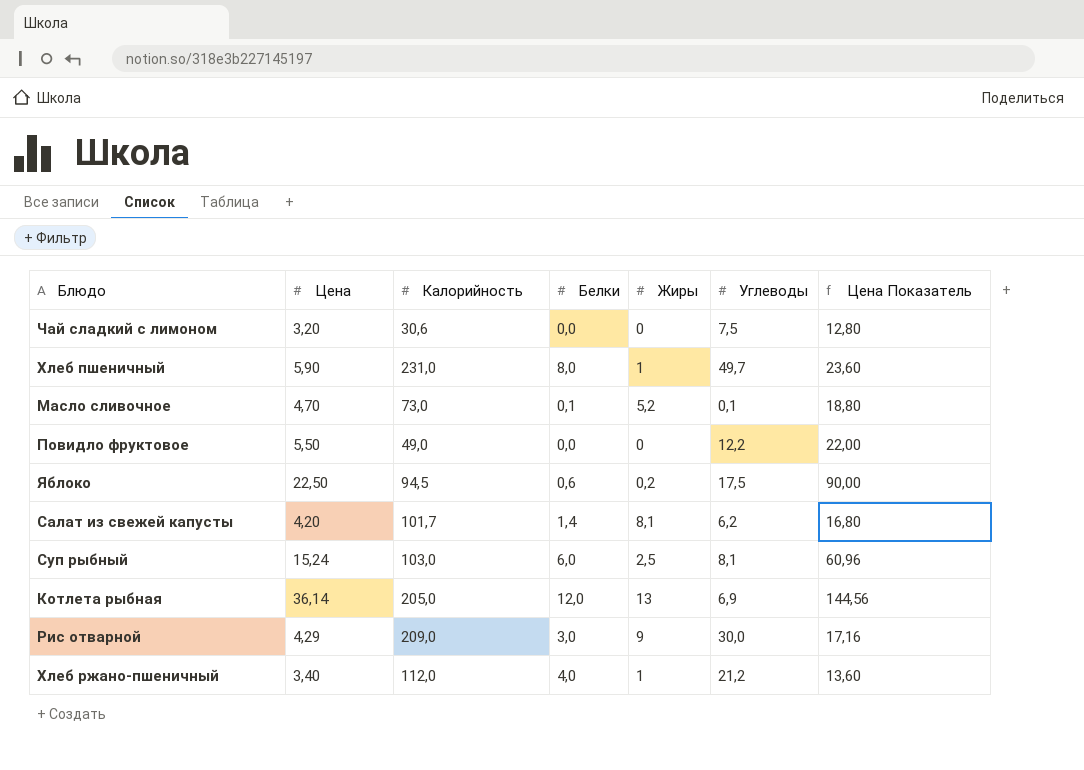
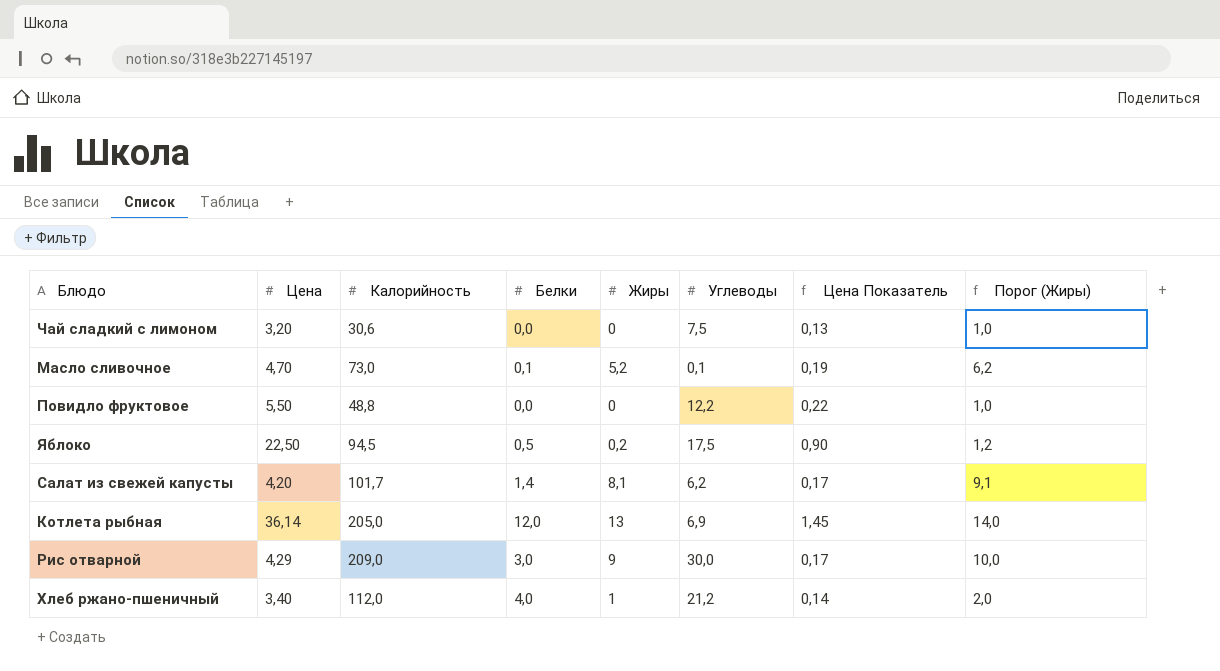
column Цена Показатель | formula: [Цена] * 4 -> [Цена] * 0,04
column Порог (Жиры) | formula: none -> [Жиры] + 1
row Хлеб пшеничный: 5,90 | 231,0 | 8,0 | 1 | 49,7 | 23,60 -> none
row Суп рыбный: 15,24 | 103,0 | 6,0 | 2,5 | 8,1 | 60,96 -> none
Повидло фруктовое | Калорийность: 49,0 -> 48,8
Яблоко | Белки: 0,6 -> 0,5

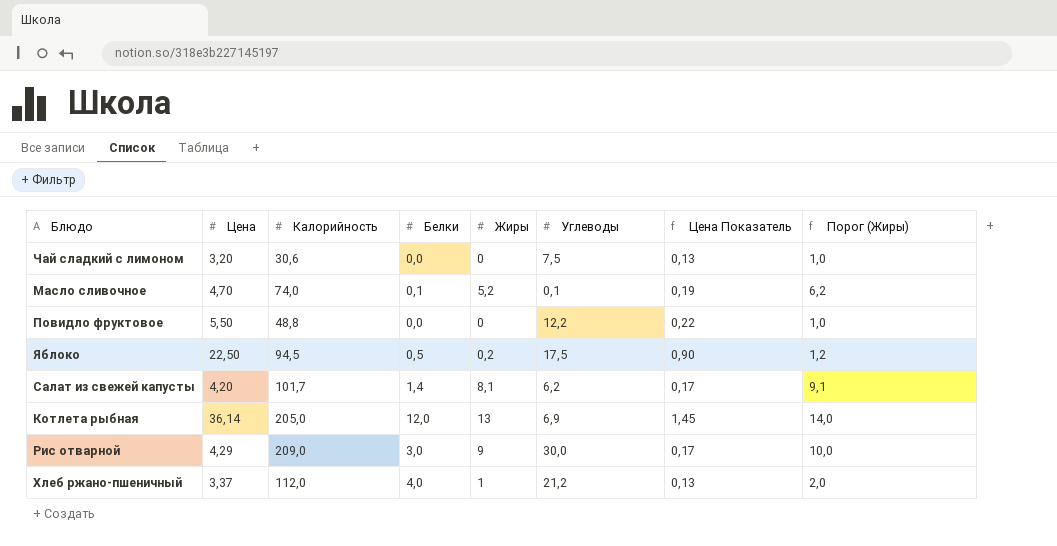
Масло сливочное | Калорийность: 73,0 -> 74,0
Хлеб ржано-пшеничный | Цена: 3,40 -> 3,37
Хлеб ржано-пшеничный | Цена Показатель: 0,14 -> 0,13

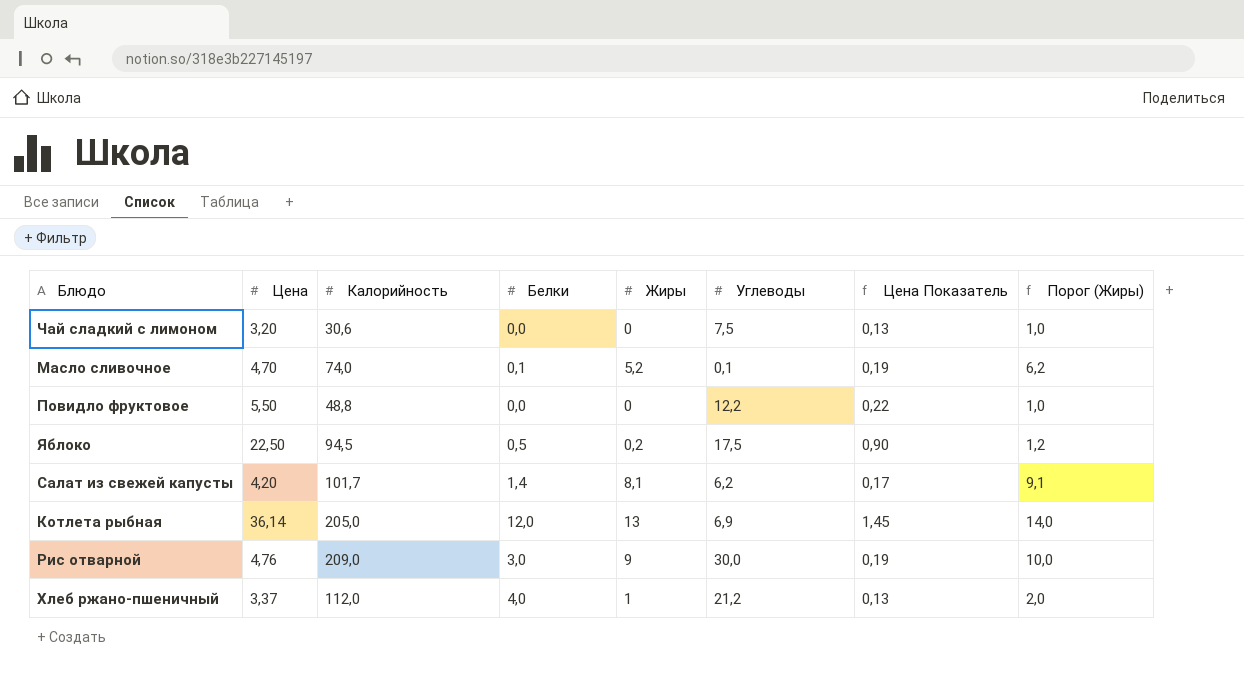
Рис отварной | Цена: 4,29 -> 4,76
Рис отварной | Цена Показатель: 0,17 -> 0,19

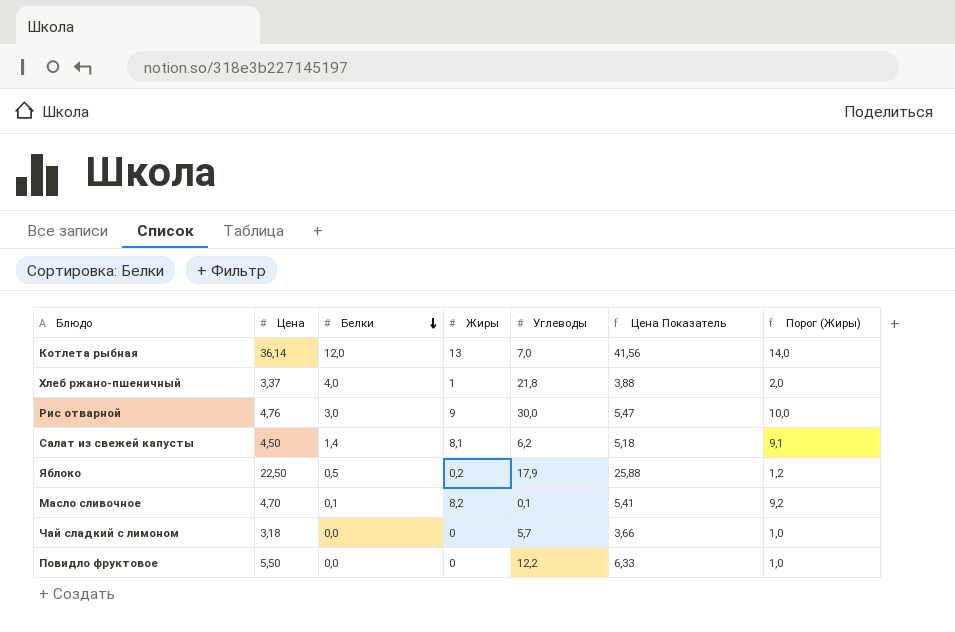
row order: none -> Белки descending
column Калорийность | position: 3 -> none
column Цена Показатель | formula: [Цена] * 0,04 -> [Цена] * 1,15
Котлета рыбная | Углеводы: 6,9 -> 7,0
Хлеб ржано-пшеничный | Углеводы: 21,2 -> 21,8
Салат из свежей капусты | Цена: 4,20 -> 4,50
Яблоко | Углеводы: 17,5 -> 17,9
Масло сливочное | Жиры: 5,2 -> 8,2
Масло сливочное | Порог (Жиры): 6,2 -> 9,2
Чай сладкий с лимоном | Цена: 3,20 -> 3,18
Чай сладкий с лимоном | Углеводы: 7,5 -> 5,7

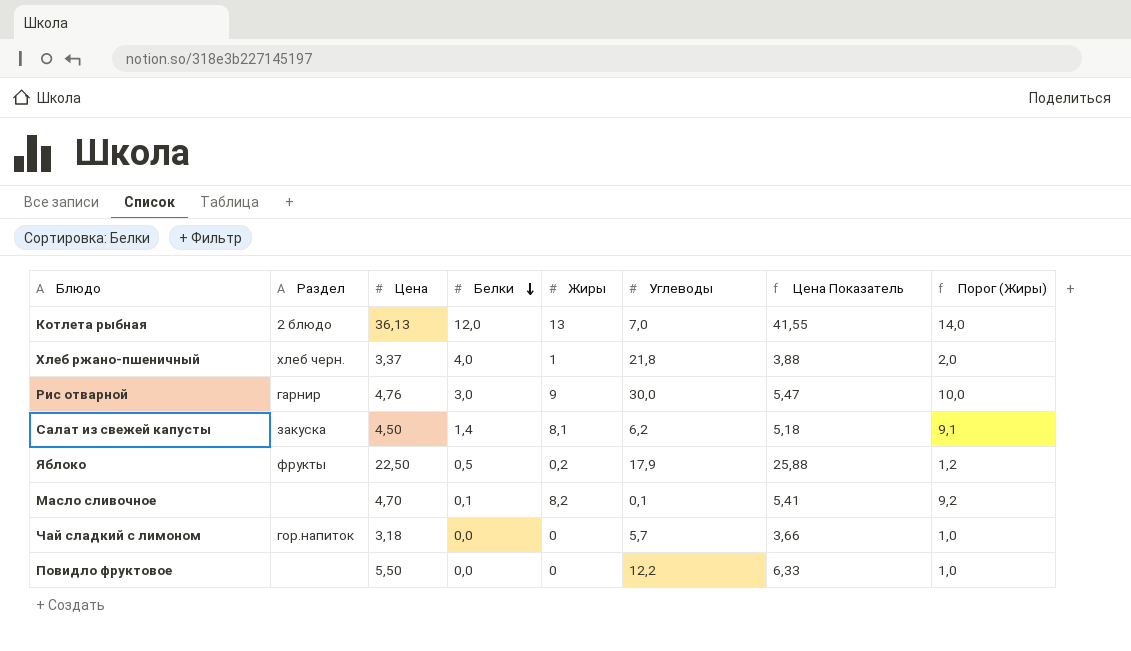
column Раздел | position: none -> 2
Котлета рыбная | Цена: 36,14 -> 36,13
Котлета рыбная | Цена Показатель: 41,56 -> 41,55

